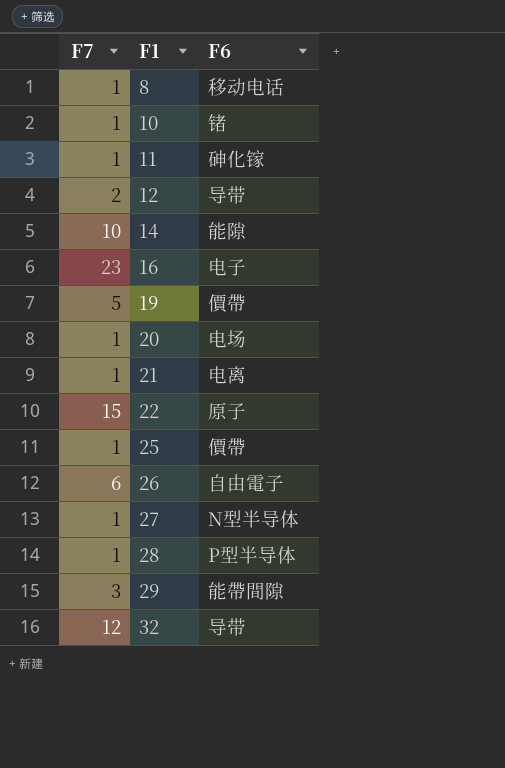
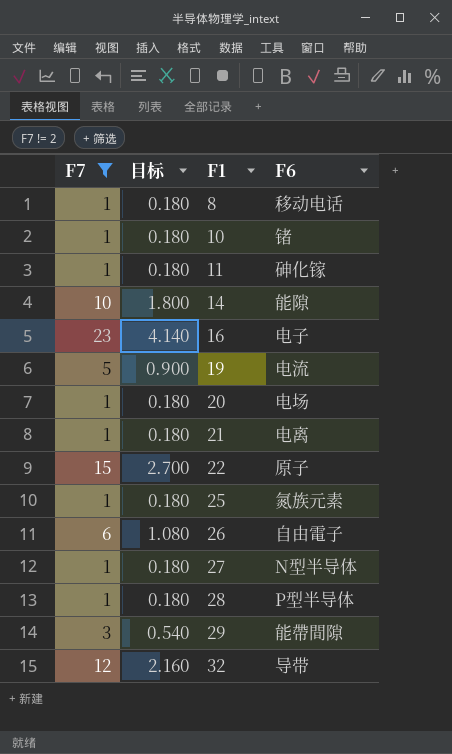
filter: none -> F7 != 2
column 目标 | formula: none -> [F7] * 0.18
19 | F6: 價帶 -> 电流
25 | F6: 價帶 -> 氮族元素

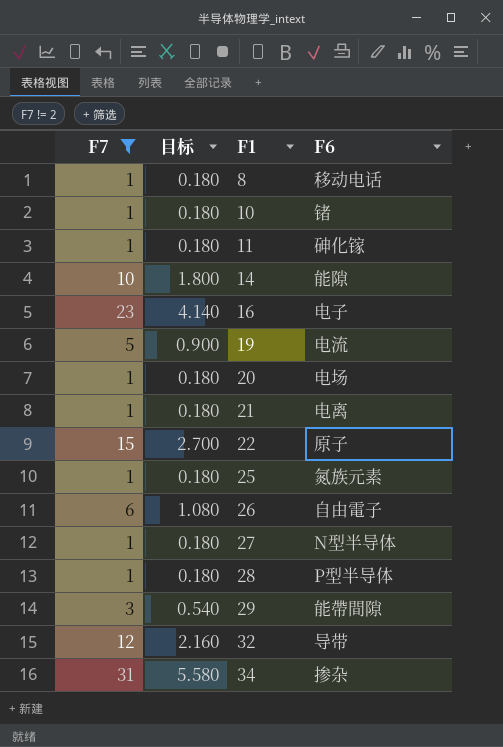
row 34: none -> 31 | 5.580 | 掺杂

